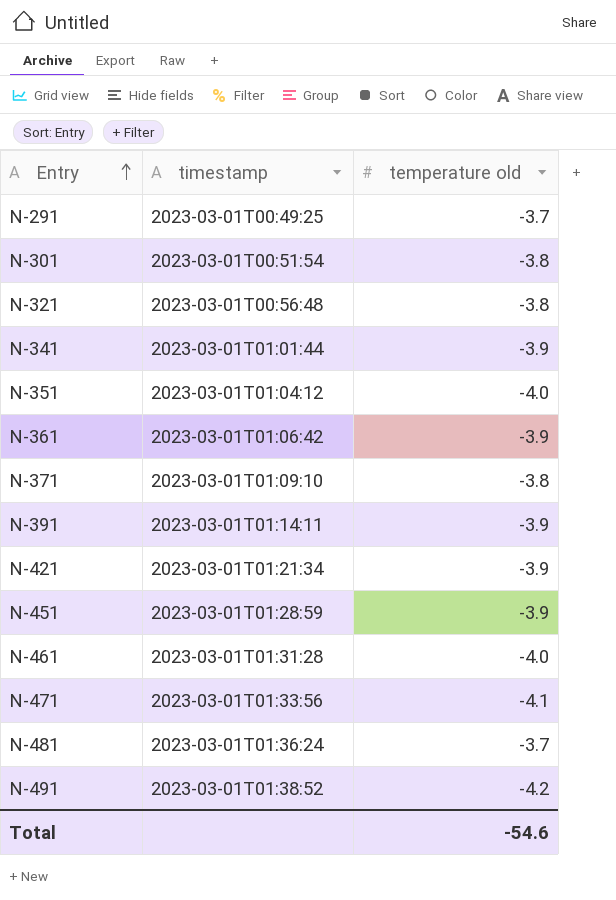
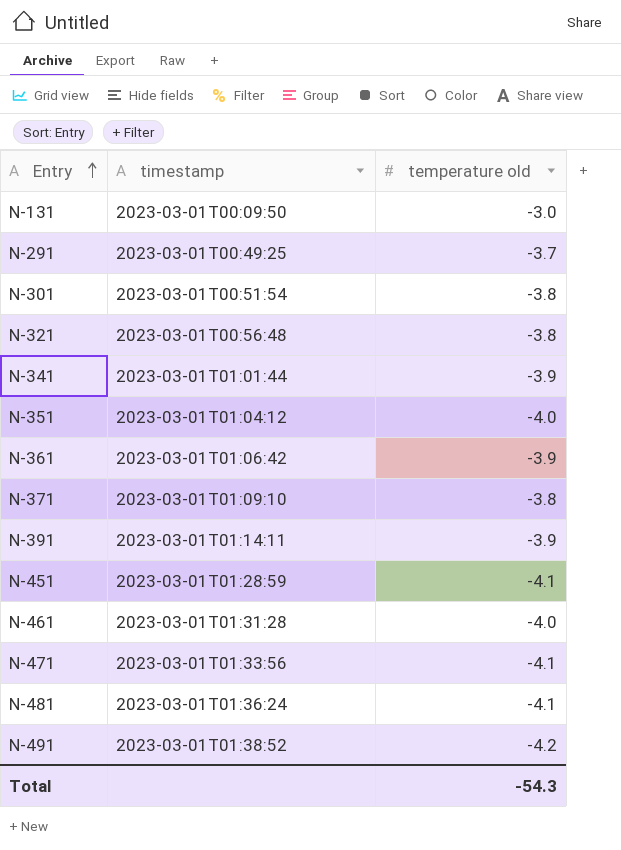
row N-421: 2023-03-01T01:21:34 | -3.9 -> none
row N-131: none -> 2023-03-01T00:09:50 | -3.0
N-451 | temperature old: -3.9 -> -4.1
N-481 | temperature old: -3.7 -> -4.1
Total | temperature old: -54.6 -> -54.3

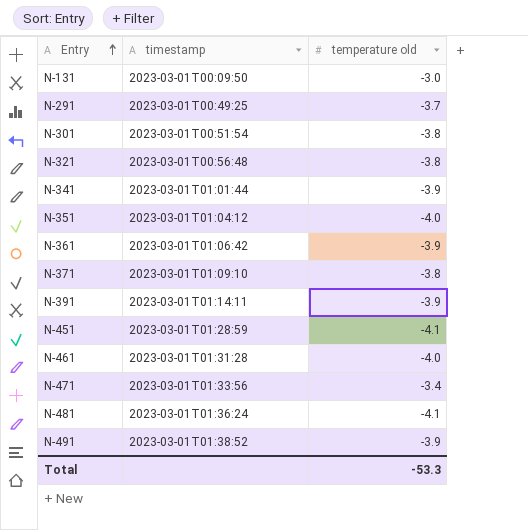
N-471 | temperature old: -4.1 -> -3.4
N-491 | temperature old: -4.2 -> -3.9
Total | temperature old: -54.3 -> -53.3

